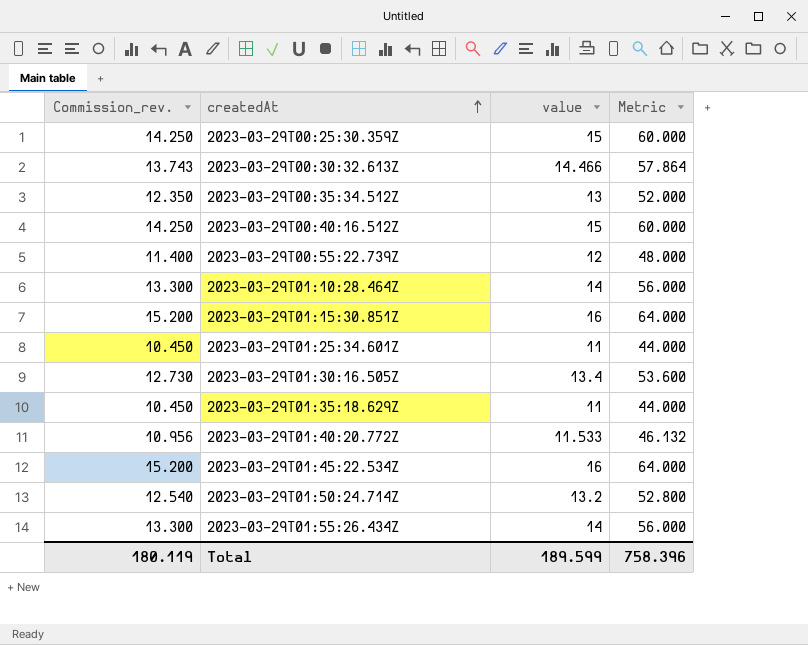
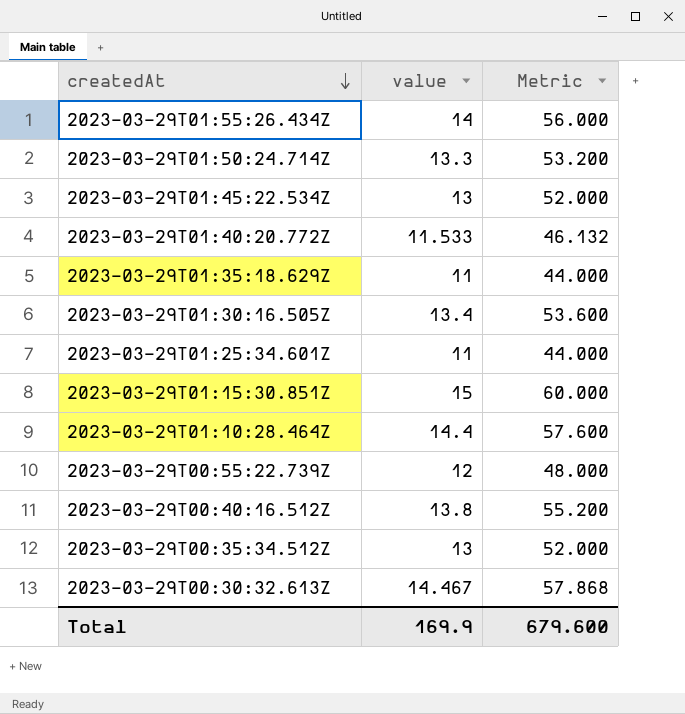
row order: createdAt ascending -> createdAt descending
column Commission_rev. | formula: [value] * 0.95 -> none
row 2023-03-29T00:25:30.359Z: 14.250 | 15 | 60.000 -> none
2023-03-29T01:50:24.714Z | value: 13.2 -> 13.3
2023-03-29T01:50:24.714Z | Metric: 52.800 -> 53.200
2023-03-29T01:45:22.534Z | value: 16 -> 13
2023-03-29T01:45:22.534Z | Metric: 64.000 -> 52.000
2023-03-29T01:15:30.851Z | value: 16 -> 15
2023-03-29T01:15:30.851Z | Metric: 64.000 -> 60.000
2023-03-29T01:10:28.464Z | value: 14 -> 14.4
2023-03-29T01:10:28.464Z | Metric: 56.000 -> 57.600
2023-03-29T00:40:16.512Z | value: 15 -> 13.8
2023-03-29T00:40:16.512Z | Metric: 60.000 -> 55.200
2023-03-29T00:30:32.613Z | value: 14.466 -> 14.467
2023-03-29T00:30:32.613Z | Metric: 57.864 -> 57.868
Total | value: 189.599 -> 169.9
Total | Metric: 758.396 -> 679.600

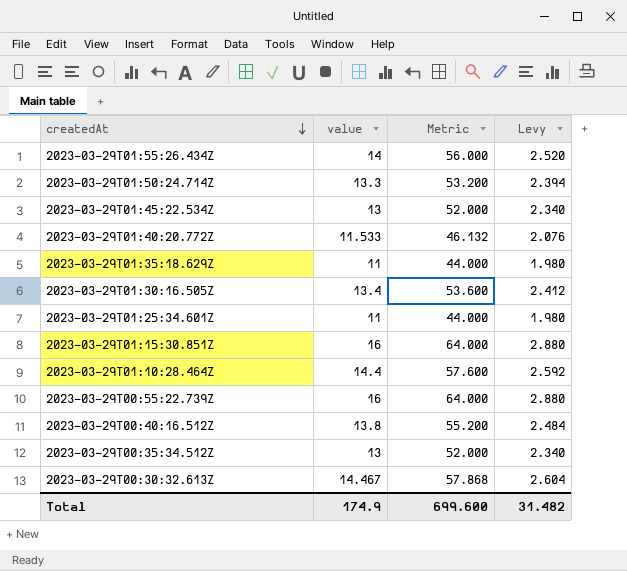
column Levy | formula: none -> [value] * 0.18
2023-03-29T01:15:30.851Z | value: 15 -> 16
2023-03-29T01:15:30.851Z | Metric: 60.000 -> 64.000
2023-03-29T00:55:22.739Z | value: 12 -> 16
2023-03-29T00:55:22.739Z | Metric: 48.000 -> 64.000
Total | value: 169.9 -> 174.9
Total | Metric: 679.600 -> 699.600

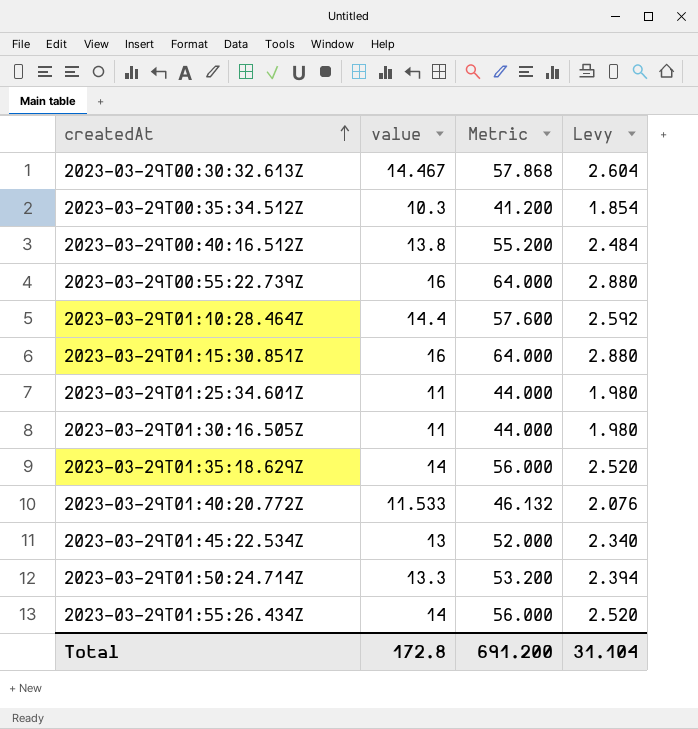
row order: createdAt descending -> createdAt ascending
2023-03-29T00:35:34.512Z | value: 13 -> 10.3
2023-03-29T00:35:34.512Z | Metric: 52.000 -> 41.200
2023-03-29T00:35:34.512Z | Levy: 2.340 -> 1.854
2023-03-29T01:30:16.505Z | value: 13.4 -> 11
2023-03-29T01:30:16.505Z | Metric: 53.600 -> 44.000
2023-03-29T01:30:16.505Z | Levy: 2.412 -> 1.980
2023-03-29T01:35:18.629Z | value: 11 -> 14
2023-03-29T01:35:18.629Z | Metric: 44.000 -> 56.000
2023-03-29T01:35:18.629Z | Levy: 1.980 -> 2.520
Total | value: 174.9 -> 172.8
Total | Metric: 699.600 -> 691.200
Total | Levy: 31.482 -> 31.104

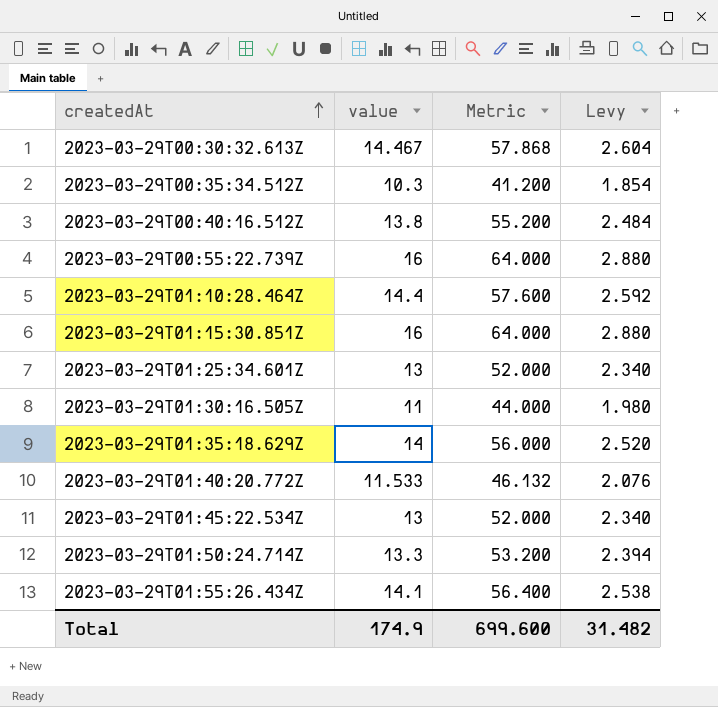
2023-03-29T01:25:34.601Z | value: 11 -> 13
2023-03-29T01:25:34.601Z | Metric: 44.000 -> 52.000
2023-03-29T01:25:34.601Z | Levy: 1.980 -> 2.340
2023-03-29T01:55:26.434Z | value: 14 -> 14.1
2023-03-29T01:55:26.434Z | Metric: 56.000 -> 56.400
2023-03-29T01:55:26.434Z | Levy: 2.520 -> 2.538
Total | value: 172.8 -> 174.9
Total | Metric: 691.200 -> 699.600
Total | Levy: 31.104 -> 31.482

